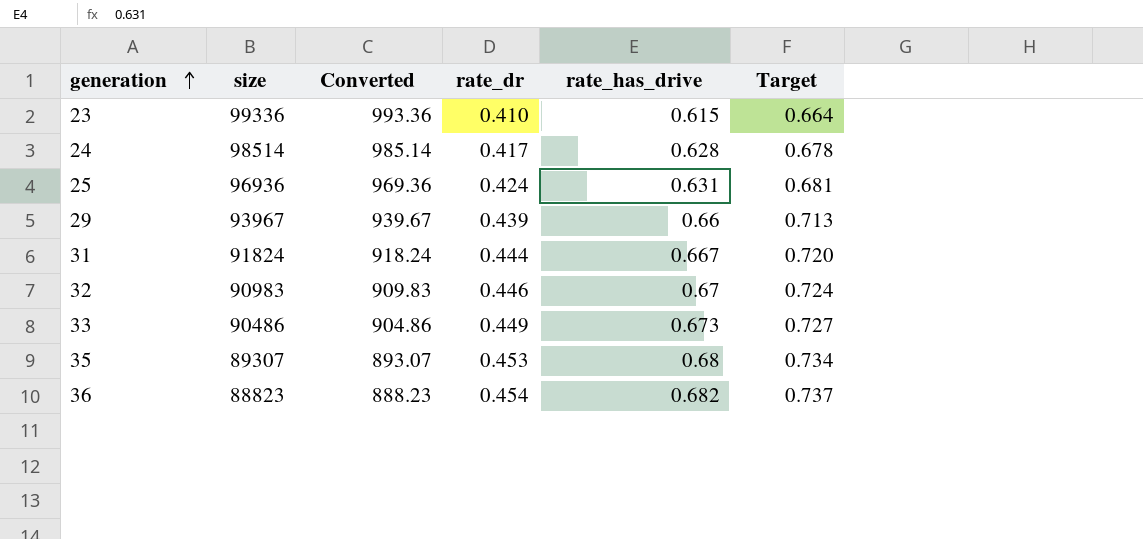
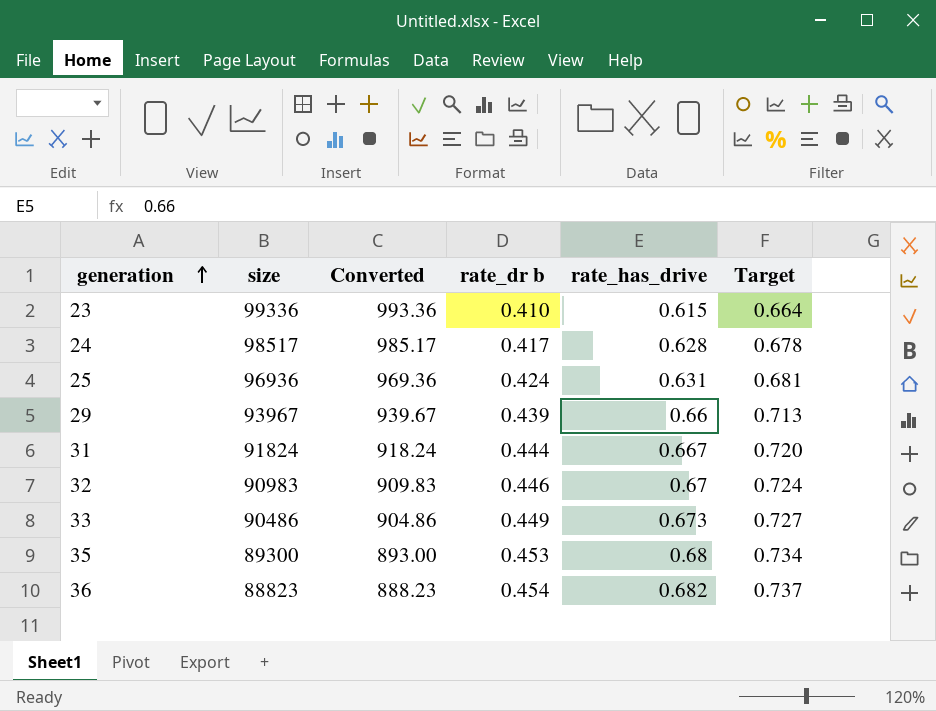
column name: rate_dr -> rate_dr b
24 | size: 98514 -> 98517
24 | Converted: 985.14 -> 985.17
35 | size: 89307 -> 89300
35 | Converted: 893.07 -> 893.00

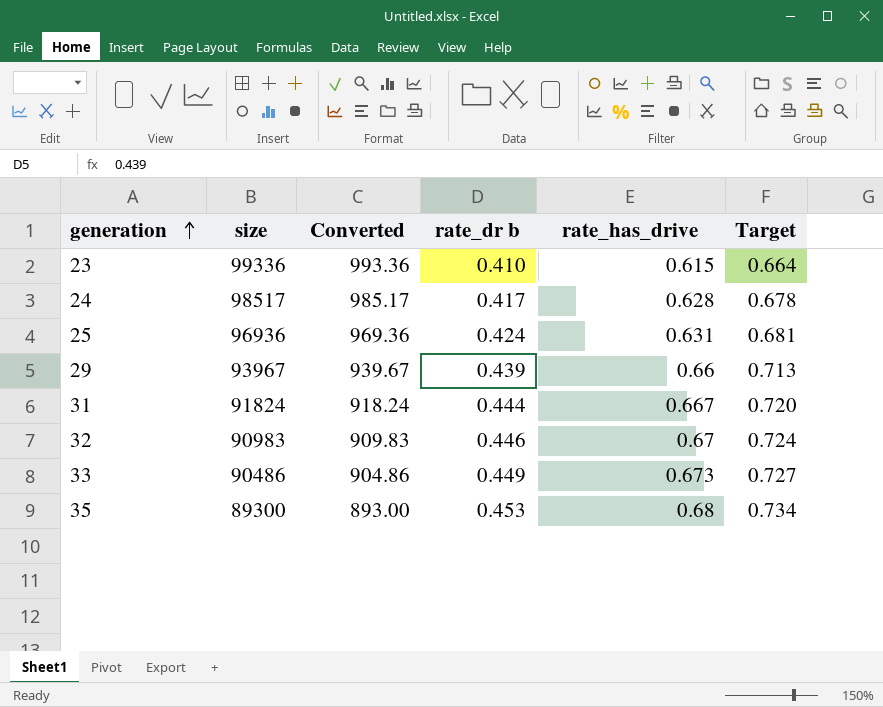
row 36: 88823 | 888.23 | 0.454 | 0.682 | 0.737 -> none

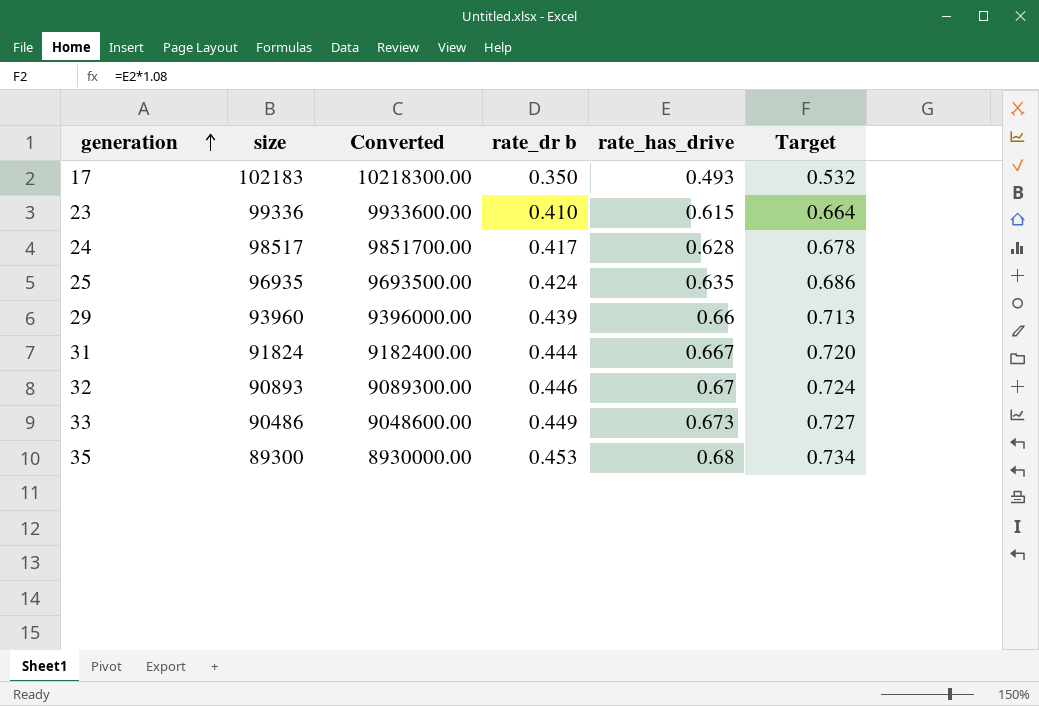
column Converted | formula: [size] * 0.01 -> [size] * 100
row 17: none -> 102183 | 10218300.00 | 0.350 | 0.493 | 0.532
25 | size: 96936 -> 96935
25 | rate_has_drive: 0.631 -> 0.635
25 | Target: 0.681 -> 0.686
29 | size: 93967 -> 93960
32 | size: 90983 -> 90893

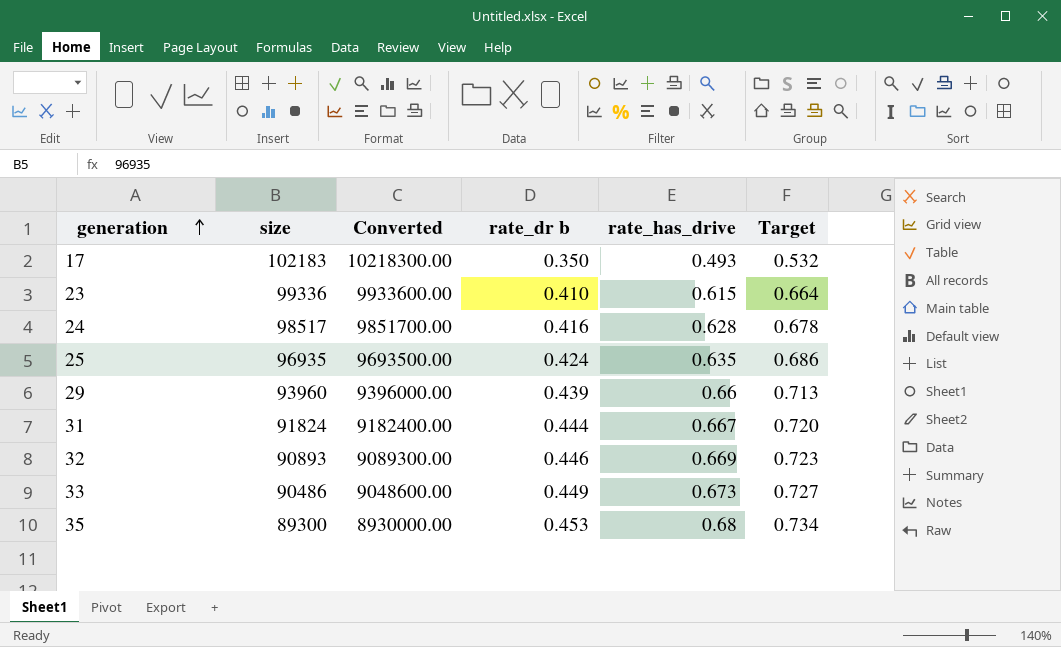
24 | rate_dr b: 0.417 -> 0.416
32 | rate_has_drive: 0.67 -> 0.669
32 | Target: 0.724 -> 0.723

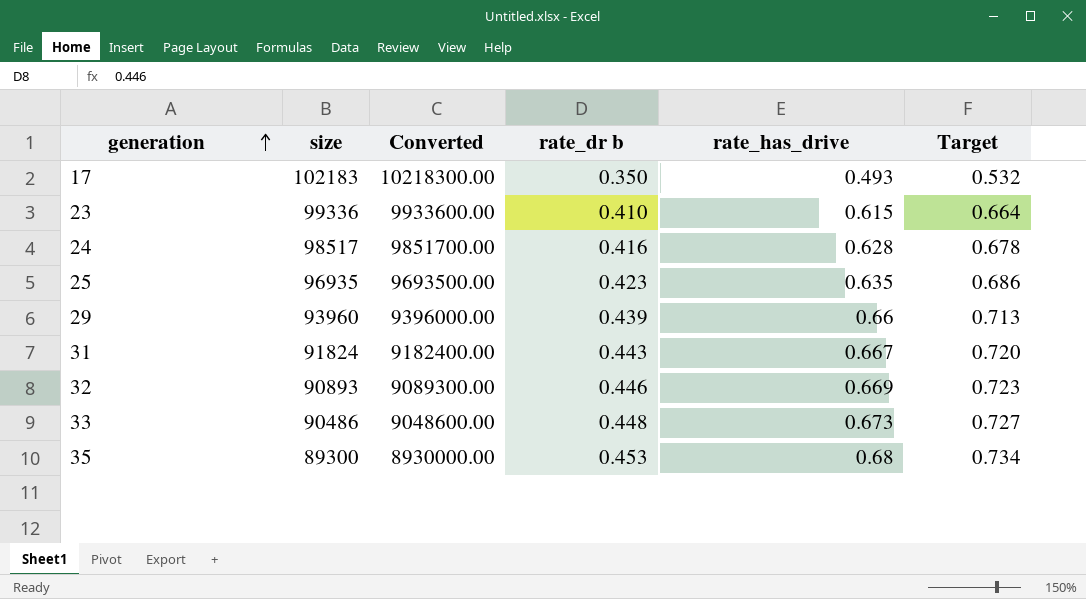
25 | rate_dr b: 0.424 -> 0.423
31 | rate_dr b: 0.444 -> 0.443
33 | rate_dr b: 0.449 -> 0.448

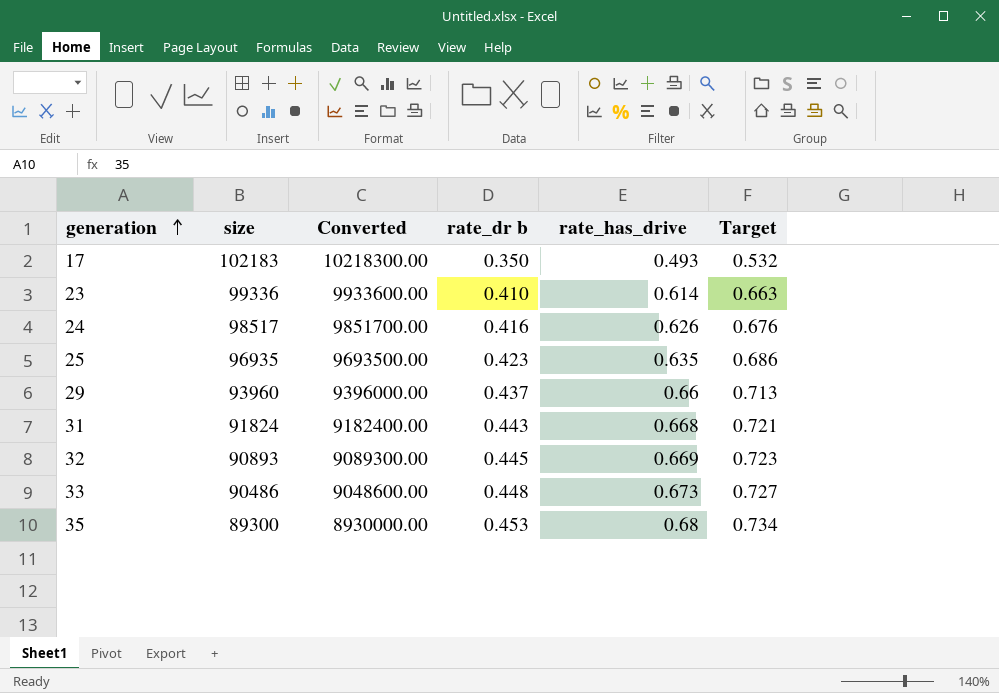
23 | rate_has_drive: 0.615 -> 0.614
23 | Target: 0.664 -> 0.663
24 | rate_has_drive: 0.628 -> 0.626
24 | Target: 0.678 -> 0.676
29 | rate_dr b: 0.439 -> 0.437
31 | rate_has_drive: 0.667 -> 0.668
31 | Target: 0.720 -> 0.721
32 | rate_dr b: 0.446 -> 0.445

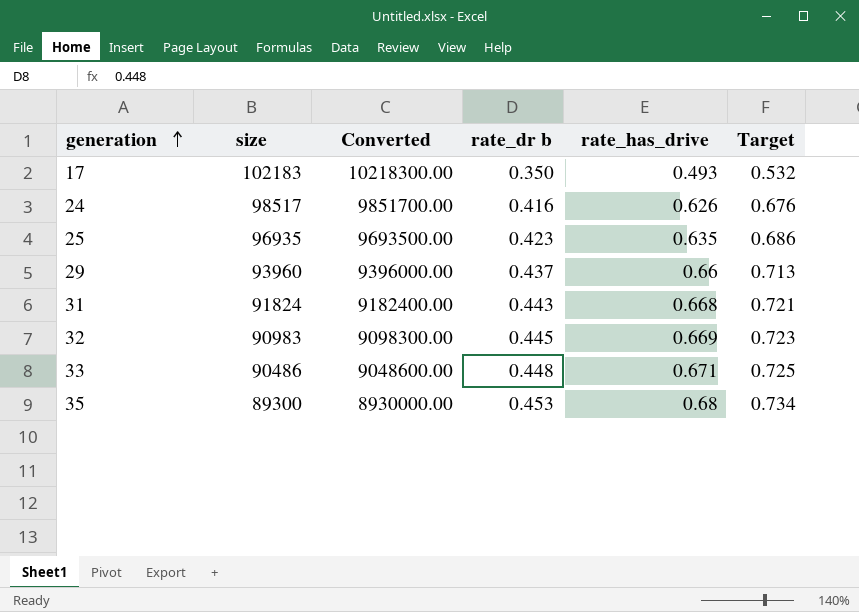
row 23: 99336 | 9933600.00 | 0.410 | 0.614 | 0.663 -> none
32 | size: 90893 -> 90983
32 | Converted: 9089300.00 -> 9098300.00
33 | rate_has_drive: 0.673 -> 0.671
33 | Target: 0.727 -> 0.725

